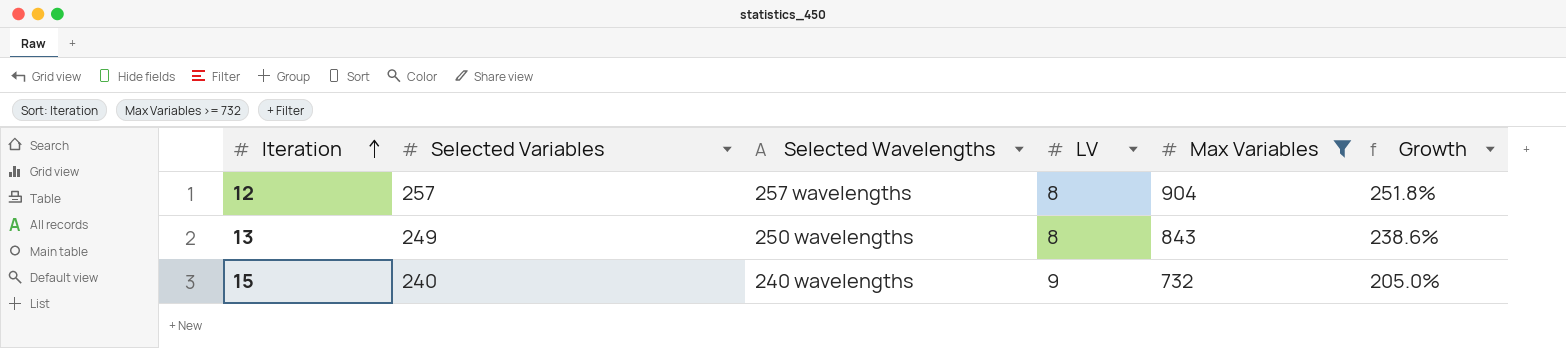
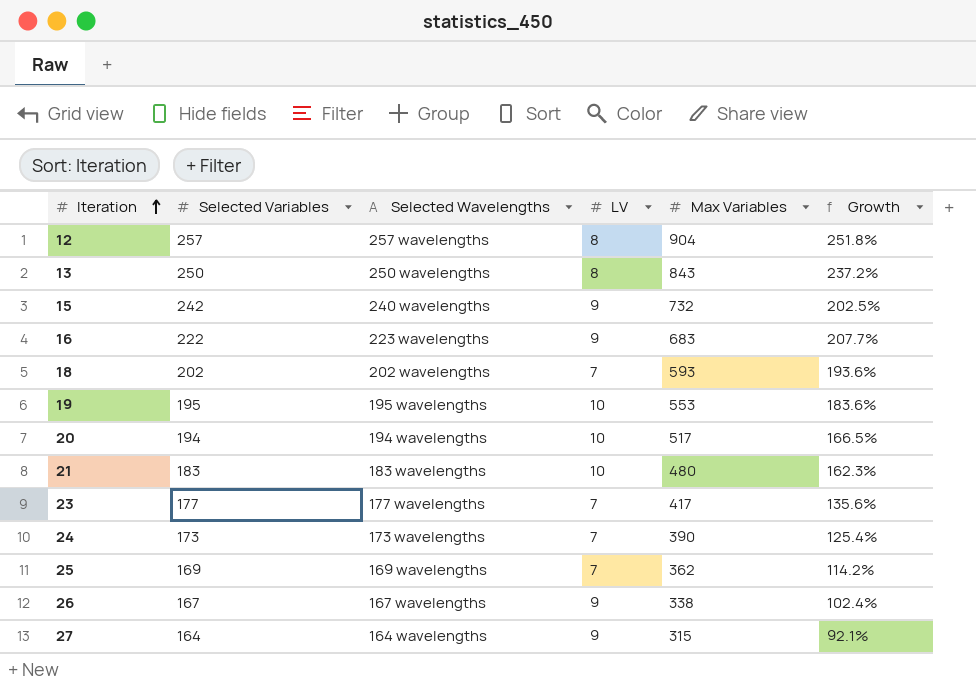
filter: Max Variables >= 732 -> none
13 | Selected Variables: 249 -> 250
13 | Growth: 238.6% -> 237.2%
15 | Selected Variables: 240 -> 242
15 | Growth: 205.0% -> 202.5%

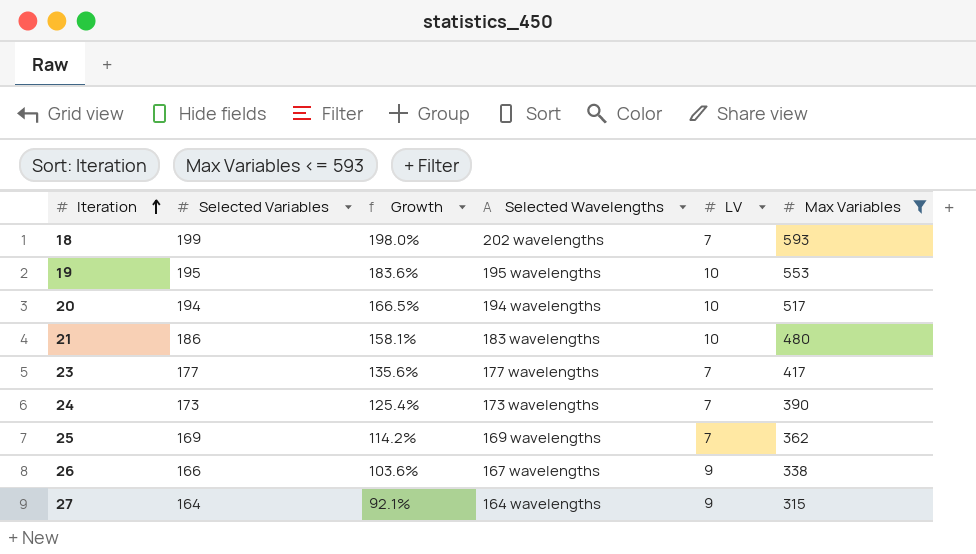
filter: none -> Max Variables <= 593
column Growth | position: 6 -> 3
18 | Selected Variables: 202 -> 199
18 | Growth: 193.6% -> 198.0%
21 | Selected Variables: 183 -> 186
21 | Growth: 162.3% -> 158.1%
26 | Selected Variables: 167 -> 166
26 | Growth: 102.4% -> 103.6%

